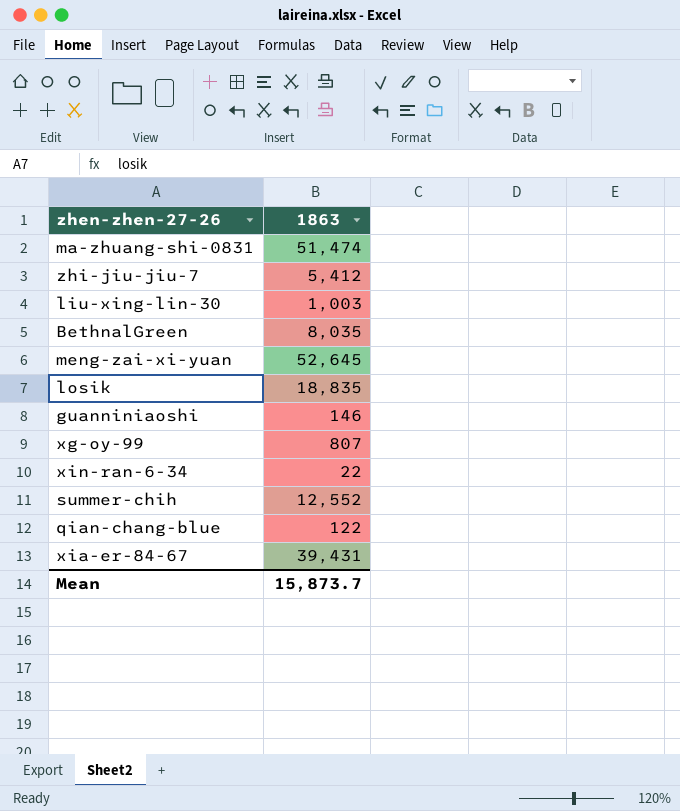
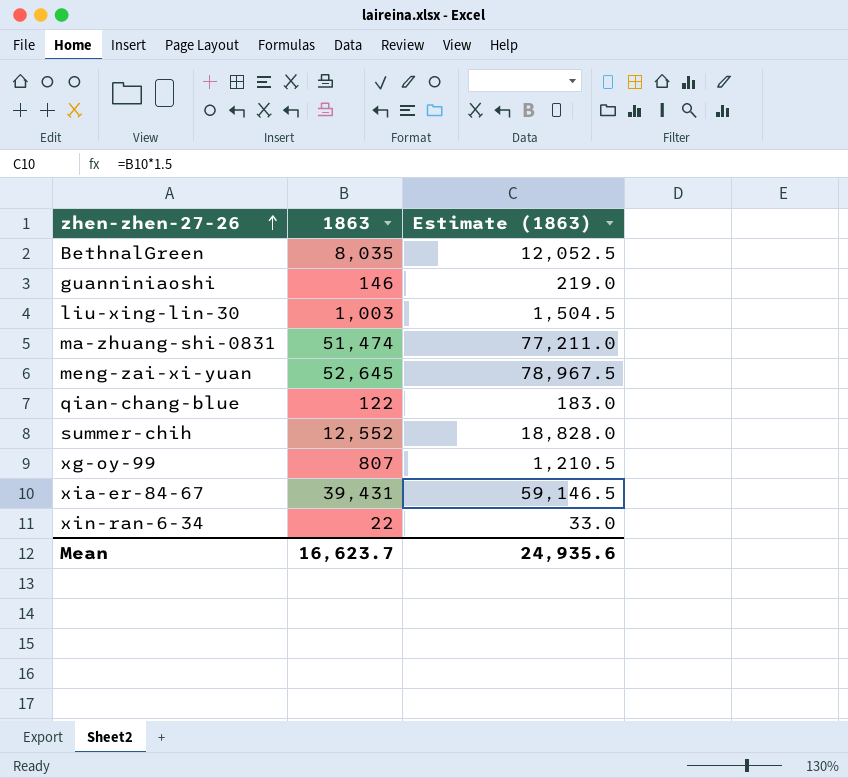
row order: none -> zhen-zhen-27-26 ascending
column Estimate (1863) | formula: none -> [1863] * 1.5
row zhi-jiu-jiu-7: 5,412 -> none
row losik: 18,835 -> none
Mean | 1863: 15,873.7 -> 16,623.7

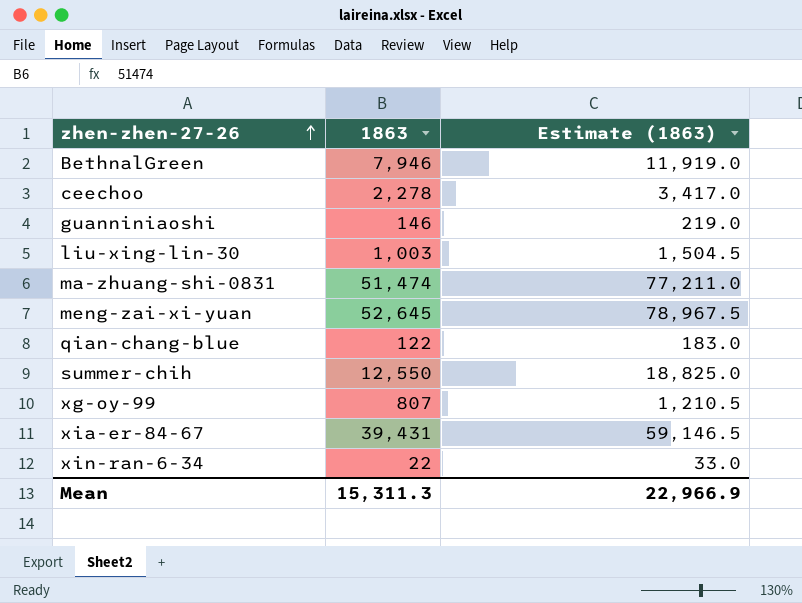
BethnalGreen | 1863: 8,035 -> 7,946
BethnalGreen | Estimate (1863): 12,052.5 -> 11,919.0
row ceechoo: none -> 2,278 | 3,417.0
summer-chih | 1863: 12,552 -> 12,550
summer-chih | Estimate (1863): 18,828.0 -> 18,825.0
Mean | 1863: 16,623.7 -> 15,311.3
Mean | Estimate (1863): 24,935.6 -> 22,966.9

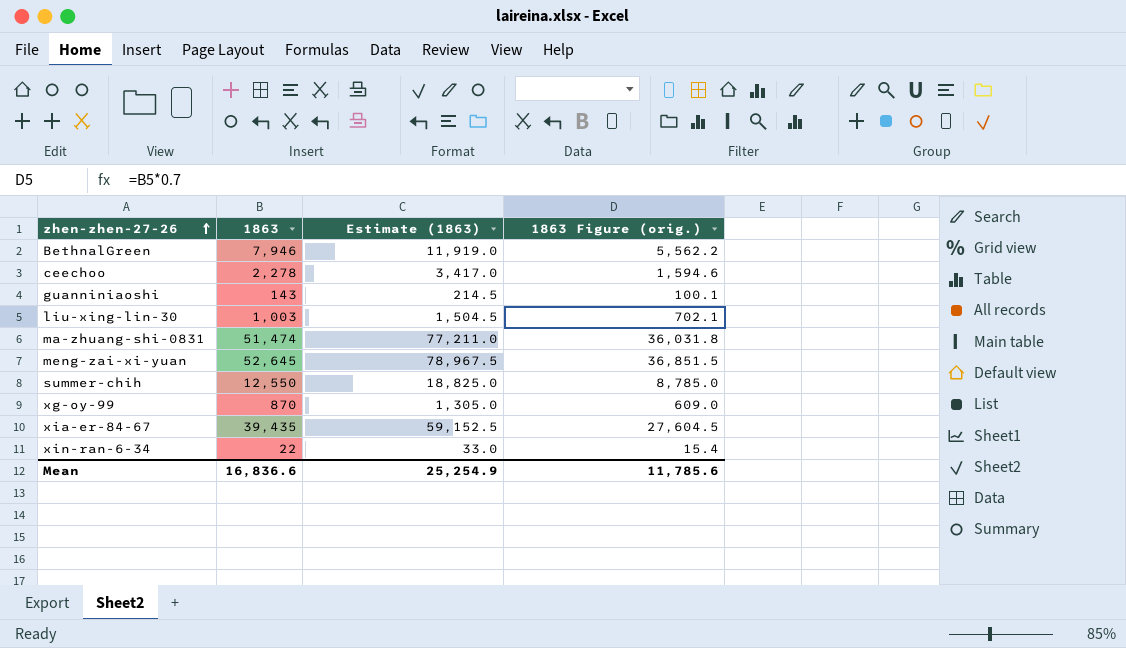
column 1863 Figure (orig.) | formula: none -> [1863] * 0.7
row qian-chang-blue: 122 | 183.0 -> none
guanniniaoshi | 1863: 146 -> 143
guanniniaoshi | Estimate (1863): 219.0 -> 214.5
xg-oy-99 | 1863: 807 -> 870
xg-oy-99 | Estimate (1863): 1,210.5 -> 1,305.0
xia-er-84-67 | 1863: 39,431 -> 39,435
xia-er-84-67 | Estimate (1863): 59,146.5 -> 59,152.5
Mean | 1863: 15,311.3 -> 16,836.6
Mean | Estimate (1863): 22,966.9 -> 25,254.9

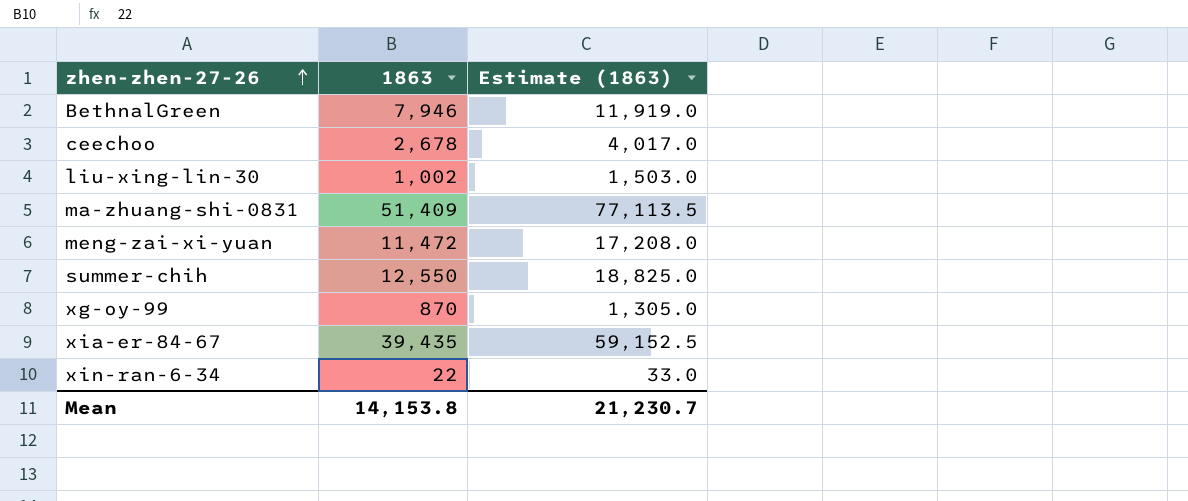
column 1863 Figure (orig.) | formula: [1863] * 0.7 -> none
row guanniniaoshi: 143 | 214.5 | 100.1 -> none
ceechoo | 1863: 2,278 -> 2,678
ceechoo | Estimate (1863): 3,417.0 -> 4,017.0
liu-xing-lin-30 | 1863: 1,003 -> 1,002
liu-xing-lin-30 | Estimate (1863): 1,504.5 -> 1,503.0
ma-zhuang-shi-0831 | 1863: 51,474 -> 51,409
ma-zhuang-shi-0831 | Estimate (1863): 77,211.0 -> 77,113.5
meng-zai-xi-yuan | 1863: 52,645 -> 11,472
meng-zai-xi-yuan | Estimate (1863): 78,967.5 -> 17,208.0
Mean | 1863: 16,836.6 -> 14,153.8
Mean | Estimate (1863): 25,254.9 -> 21,230.7

